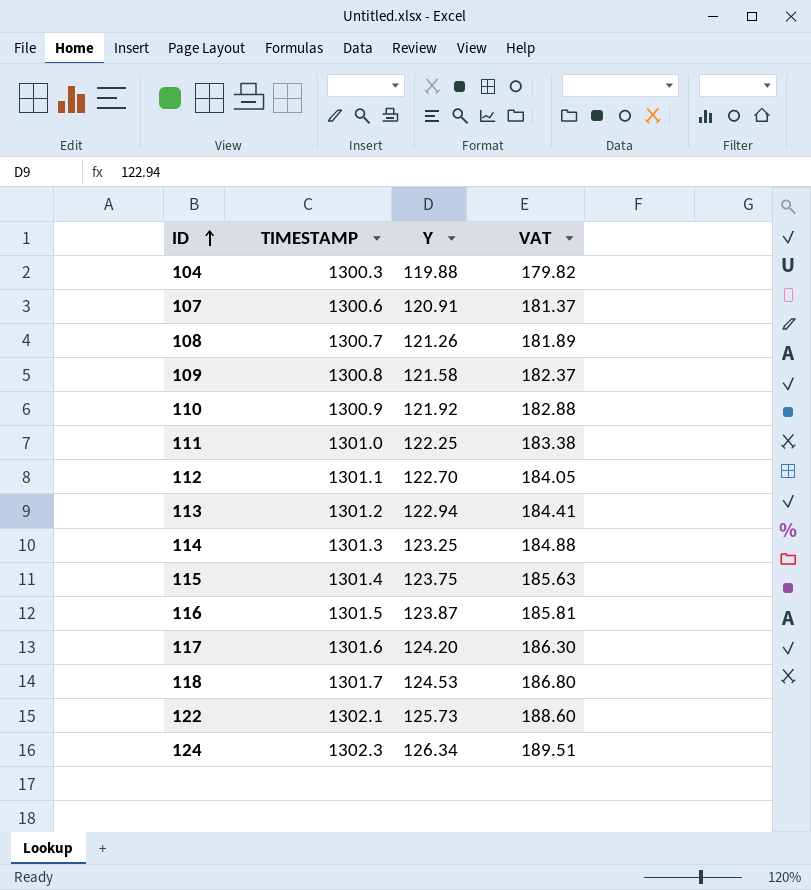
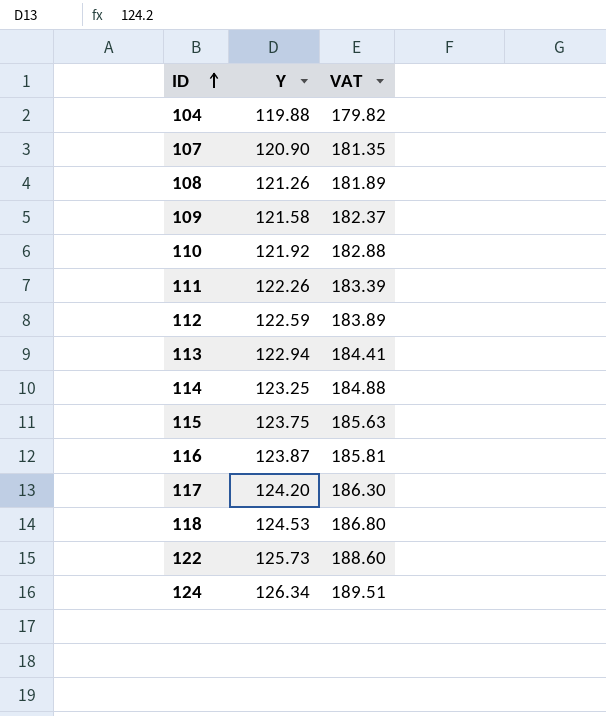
column TIMESTAMP | position: 2 -> none
107 | Y: 120.91 -> 120.90
107 | VAT: 181.37 -> 181.35
111 | Y: 122.25 -> 122.26
111 | VAT: 183.38 -> 183.39
112 | Y: 122.70 -> 122.59
112 | VAT: 184.05 -> 183.89

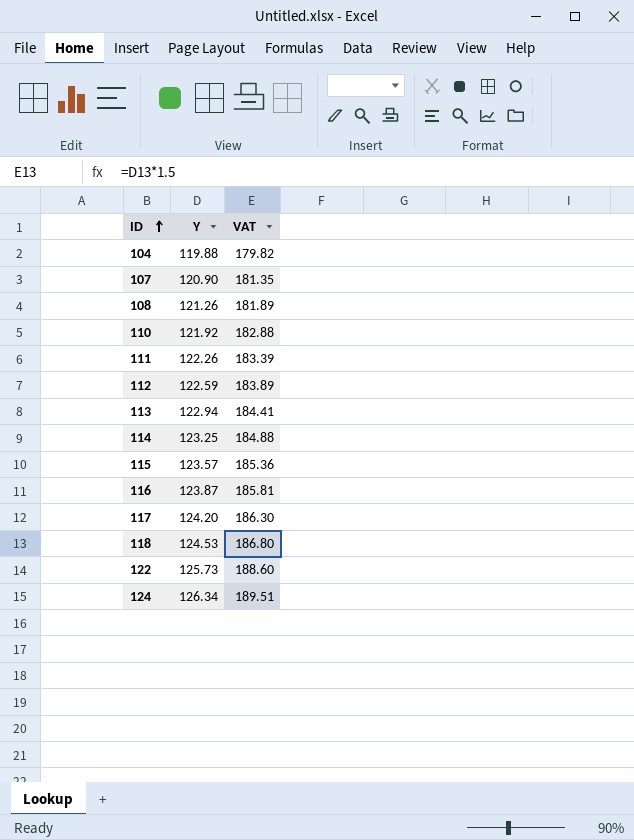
row 109: 121.58 | 182.37 -> none
115 | Y: 123.75 -> 123.57
115 | VAT: 185.63 -> 185.36

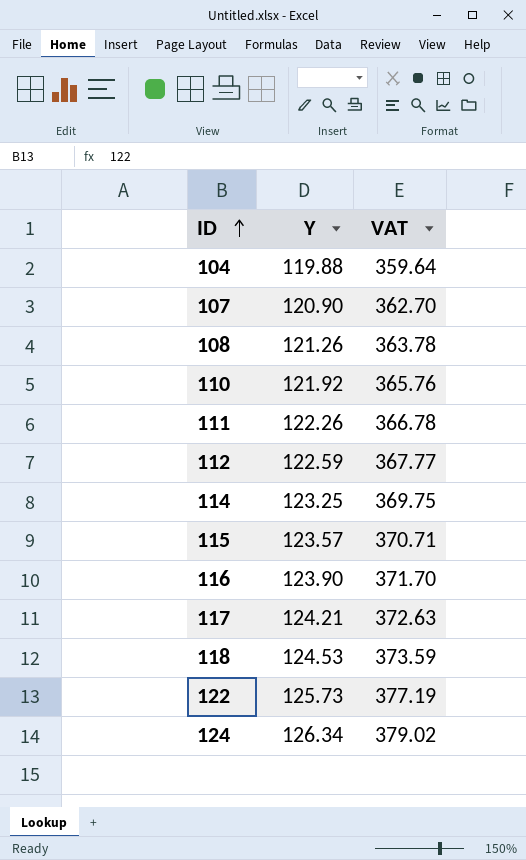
column VAT | formula: [Y] * 1.5 -> [Y] * 3
row 113: 122.94 | 184.41 -> none
116 | Y: 123.87 -> 123.90
117 | Y: 124.20 -> 124.21

